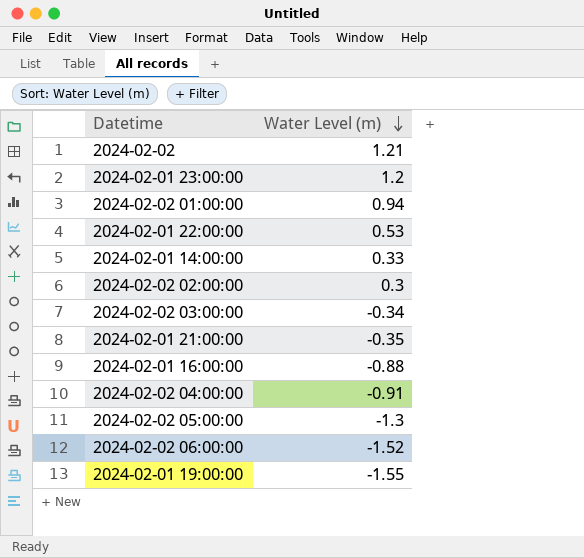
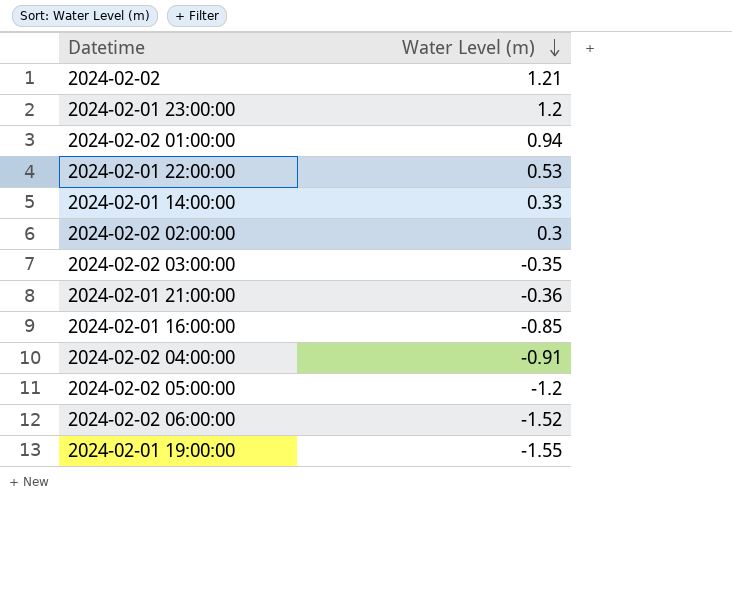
2024-02-02 03:00:00 | Water Level (m): -0.34 -> -0.35
2024-02-01 21:00:00 | Water Level (m): -0.35 -> -0.36
2024-02-01 16:00:00 | Water Level (m): -0.88 -> -0.85
2024-02-02 05:00:00 | Water Level (m): -1.3 -> -1.2

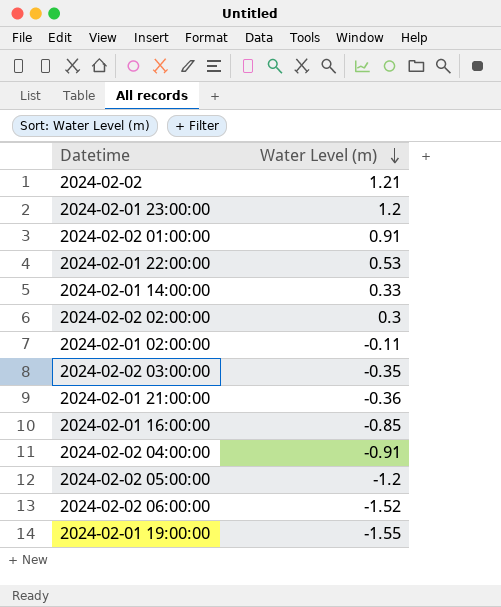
2024-02-02 01:00:00 | Water Level (m): 0.94 -> 0.91
row 2024-02-01 02:00:00: none -> -0.11

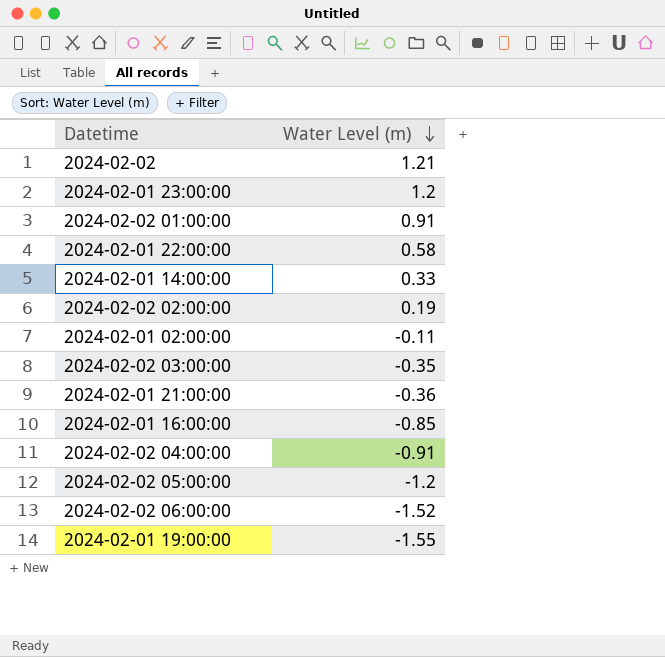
2024-02-01 22:00:00 | Water Level (m): 0.53 -> 0.58
2024-02-02 02:00:00 | Water Level (m): 0.3 -> 0.19

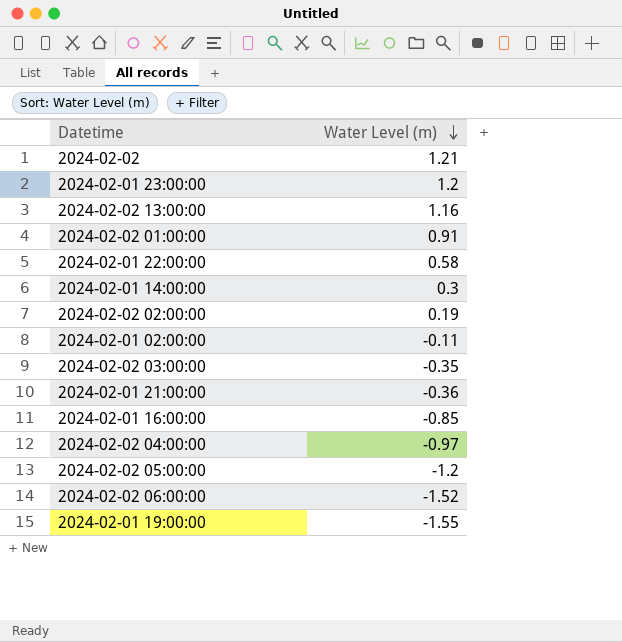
row 2024-02-02 13:00:00: none -> 1.16
2024-02-01 14:00:00 | Water Level (m): 0.33 -> 0.3
2024-02-02 04:00:00 | Water Level (m): -0.91 -> -0.97

